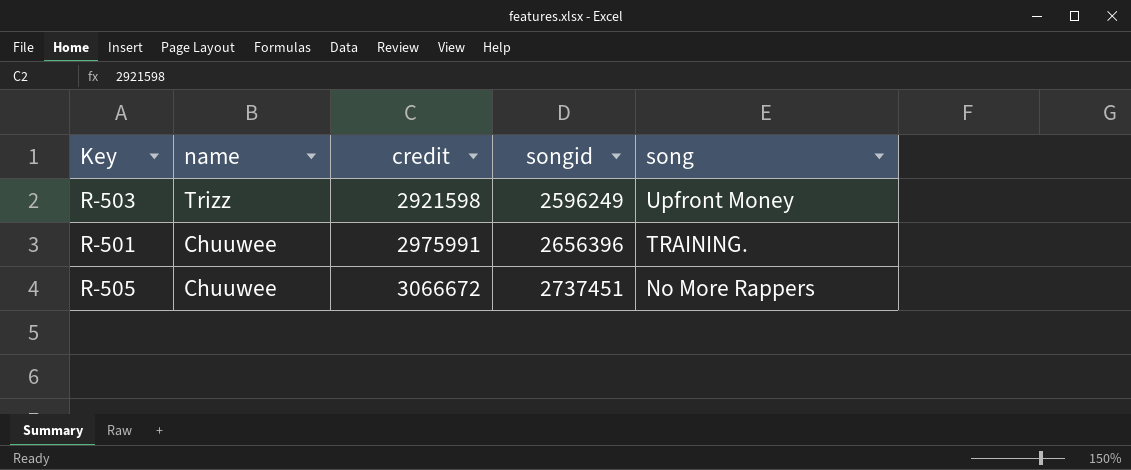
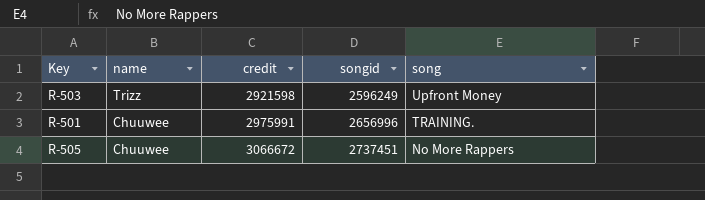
R-501 | songid: 2656396 -> 2656996

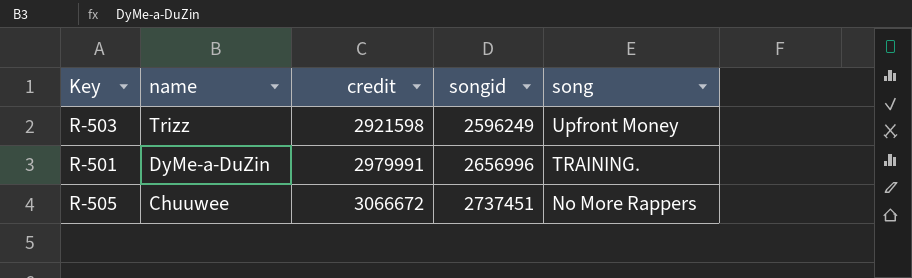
R-501 | name: Chuuwee -> DyMe‐a‐DuZin
R-501 | credit: 2975991 -> 2979991

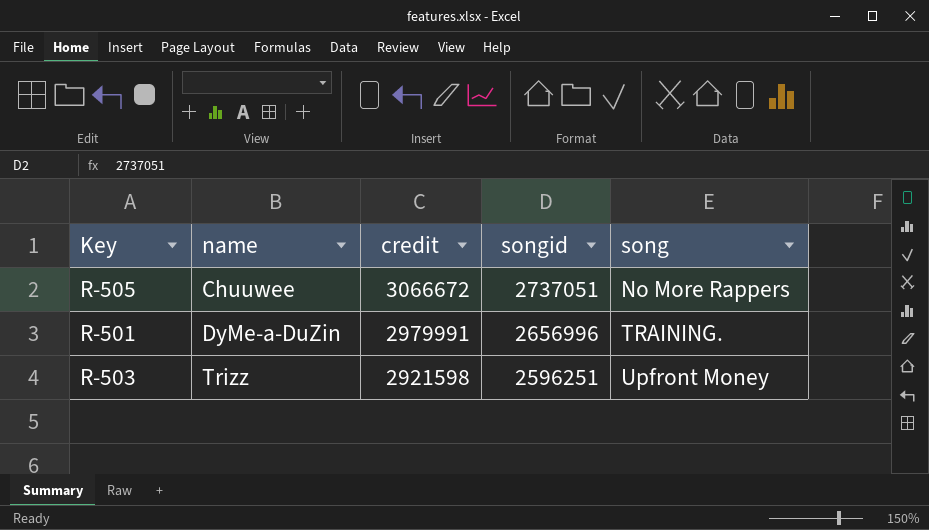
row order: name descending -> name ascending
R-505 | songid: 2737451 -> 2737051
R-503 | songid: 2596249 -> 2596251

